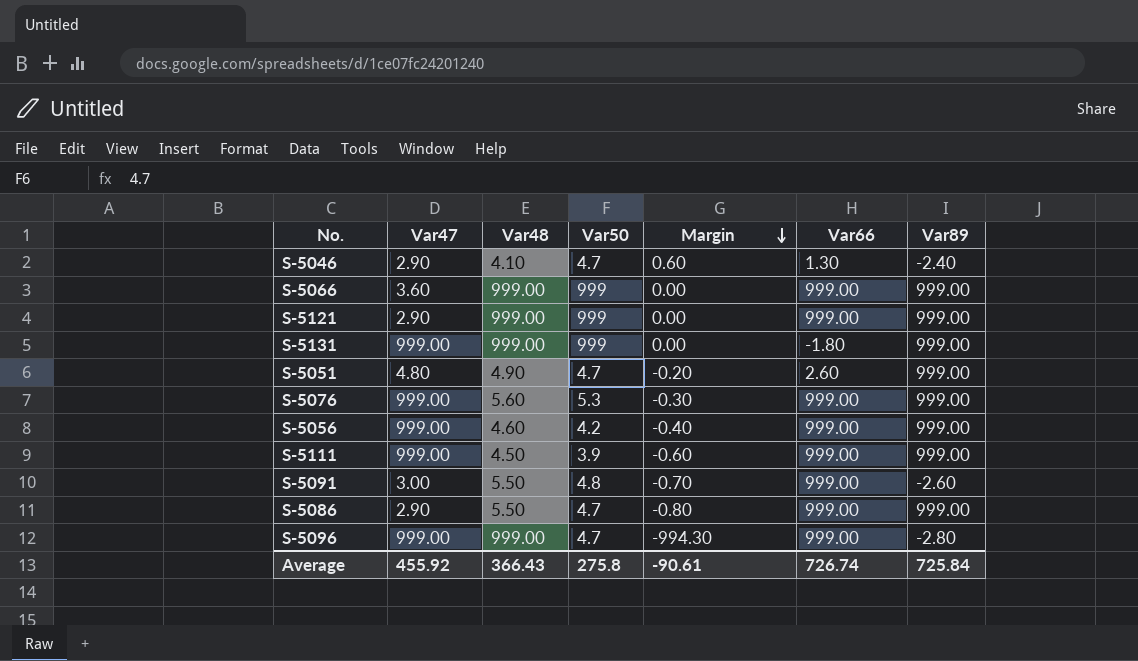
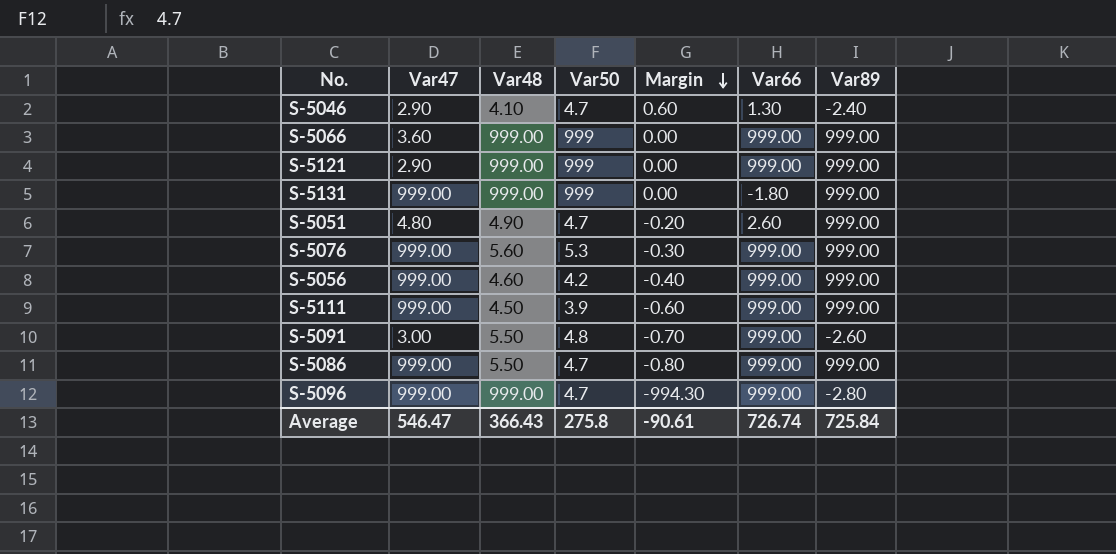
S-5086 | Var47: 2.90 -> 999.00
Average | Var47: 455.92 -> 546.47

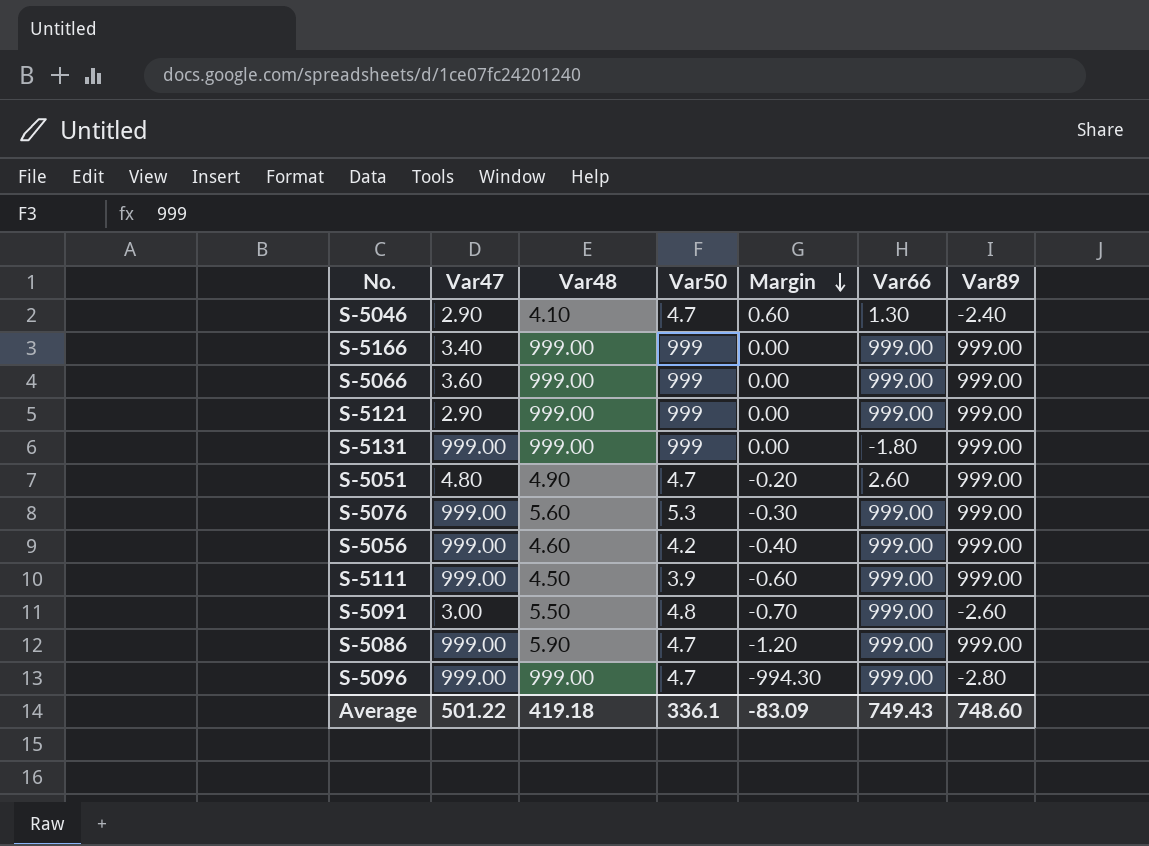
row S-5166: none -> 3.40 | 999.00 | 999 | 0.00 | 999.00 | 999.00
S-5086 | Var48: 5.50 -> 5.90
S-5086 | Margin: -0.80 -> -1.20
Average | Var47: 546.47 -> 501.22
Average | Var48: 366.43 -> 419.18
Average | Var50: 275.8 -> 336.1
Average | Margin: -90.61 -> -83.09
Average | Var66: 726.74 -> 749.43
Average | Var89: 725.84 -> 748.60

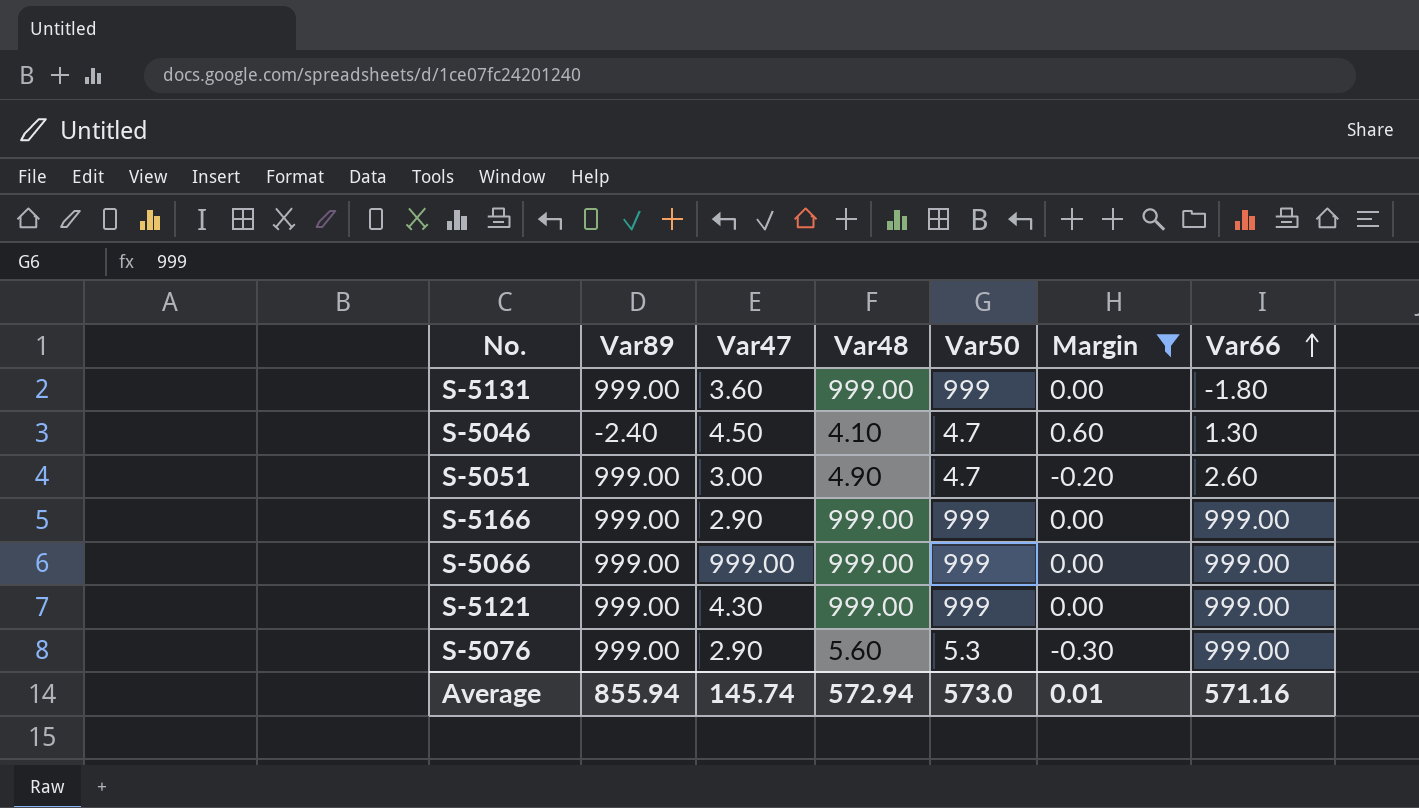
filter: none -> Margin >= -0.30
row order: Margin descending -> Var66 ascending
column Var89 | position: 7 -> 2
S-5131 | Var47: 999.00 -> 3.60
S-5046 | Var47: 2.90 -> 4.50
S-5051 | Var47: 4.80 -> 3.00
S-5166 | Var47: 3.40 -> 2.90
S-5066 | Var47: 3.60 -> 999.00
S-5121 | Var47: 2.90 -> 4.30
S-5076 | Var47: 999.00 -> 2.90
Average | Var89: 748.60 -> 855.94
Average | Var47: 501.22 -> 145.74
Average | Var48: 419.18 -> 572.94
Average | Var50: 336.1 -> 573.0
Average | Margin: -83.09 -> 0.01
Average | Var66: 749.43 -> 571.16

